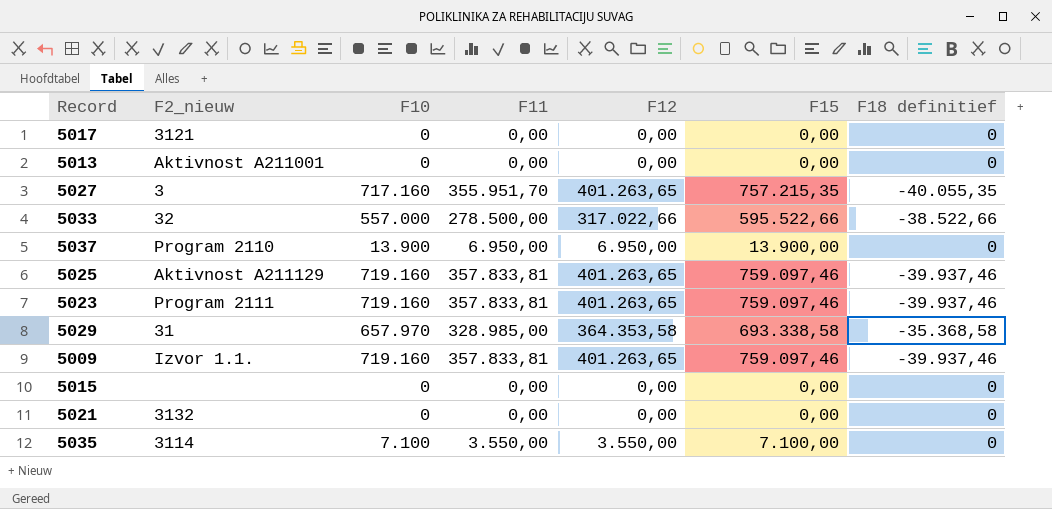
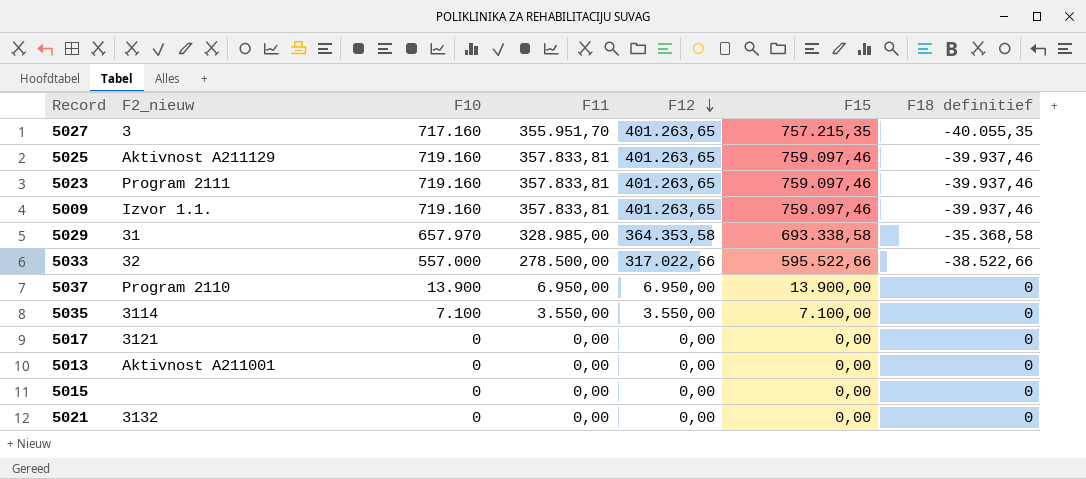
row order: none -> F12 descending

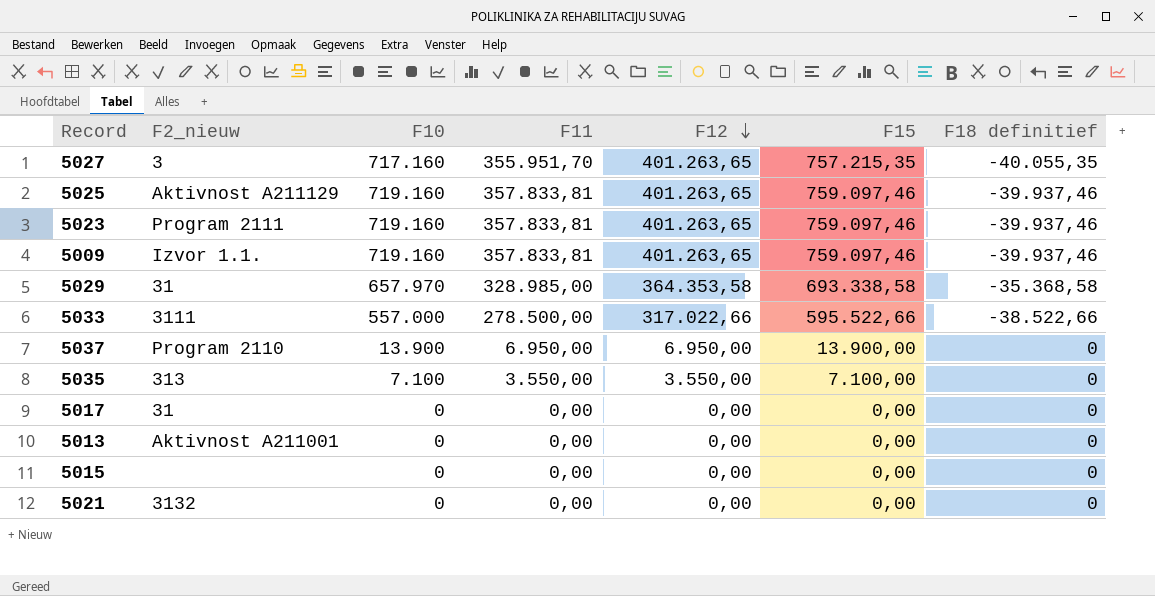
5033 | F2_nieuw: 32 -> 3111
5035 | F2_nieuw: 3114 -> 313
5017 | F2_nieuw: 3121 -> 31

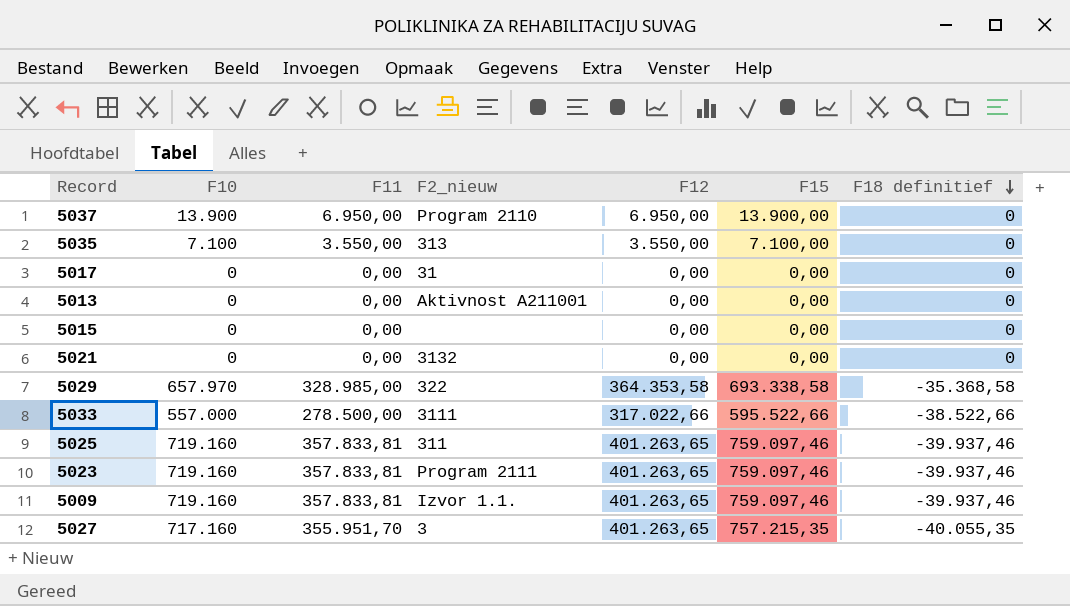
row order: F12 descending -> F18 definitief descending
column F2_nieuw | position: 2 -> 4
5029 | F2_nieuw: 31 -> 322
5025 | F2_nieuw: Aktivnost A211129 -> 311

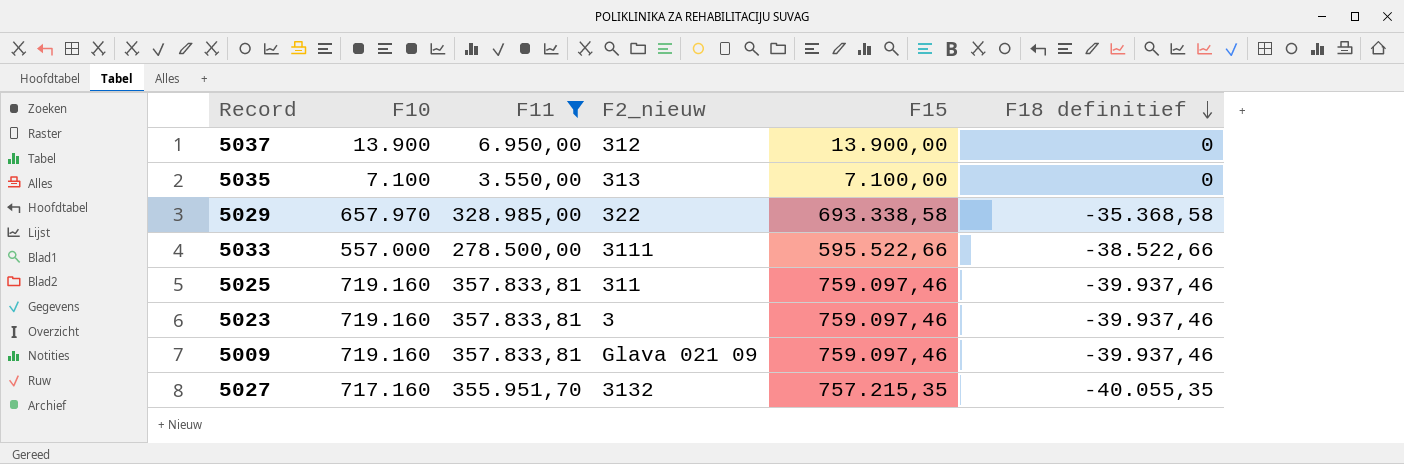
filter: none -> F11 != 0,00
column F12 | formula: [F15] - [F11] -> none
5037 | F2_nieuw: Program 2110 -> 312
5023 | F2_nieuw: Program 2111 -> 3
5009 | F2_nieuw: Izvor 1.1. -> Glava 021 09
5027 | F2_nieuw: 3 -> 3132

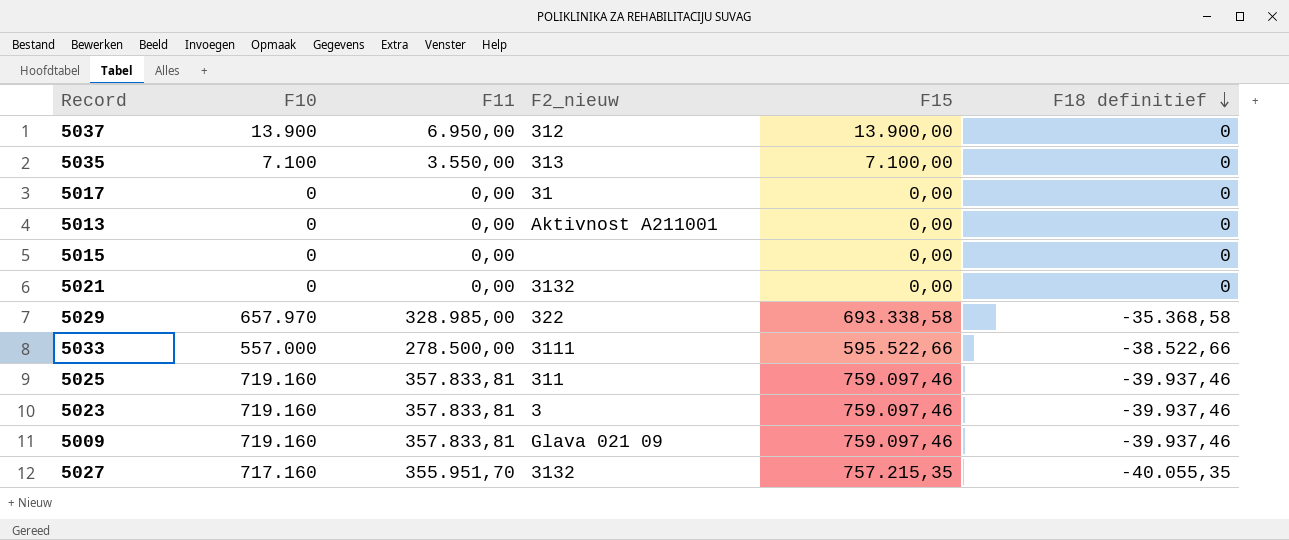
filter: F11 != 0,00 -> none

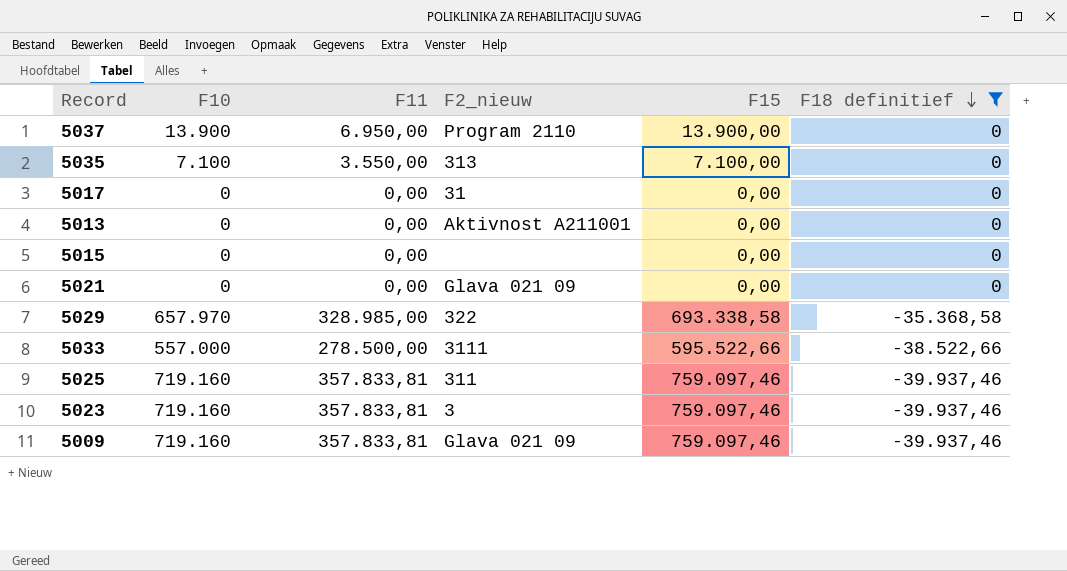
filter: none -> F18 definitief != -40.055,35
5037 | F2_nieuw: 312 -> Program 2110
5021 | F2_nieuw: 3132 -> Glava 021 09

